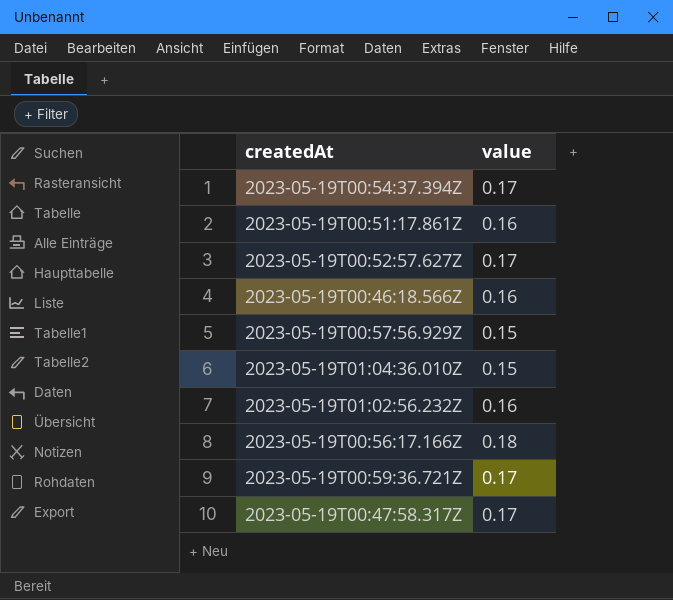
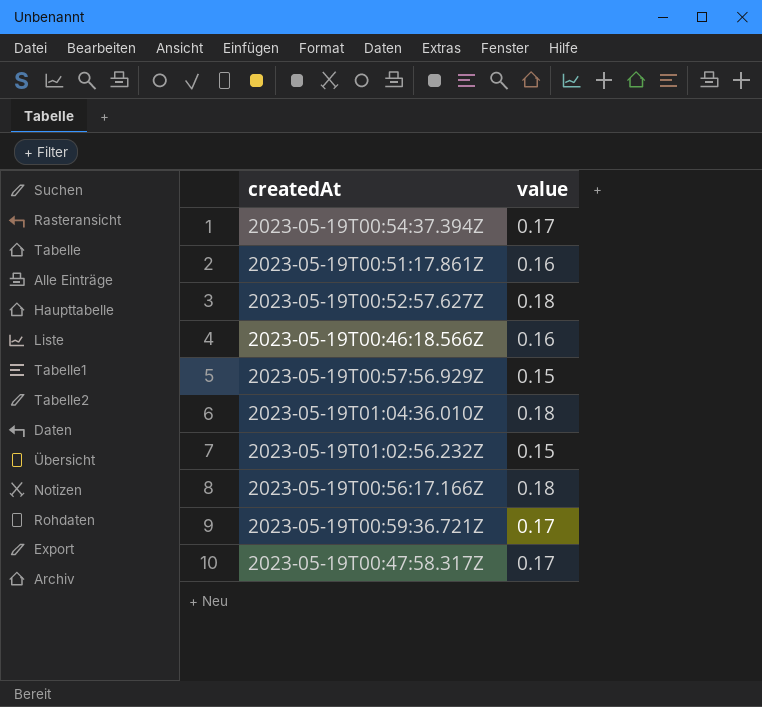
2023-05-19T00:52:57.627Z | value: 0.17 -> 0.18
2023-05-19T01:04:36.010Z | value: 0.15 -> 0.18
2023-05-19T01:02:56.232Z | value: 0.16 -> 0.15

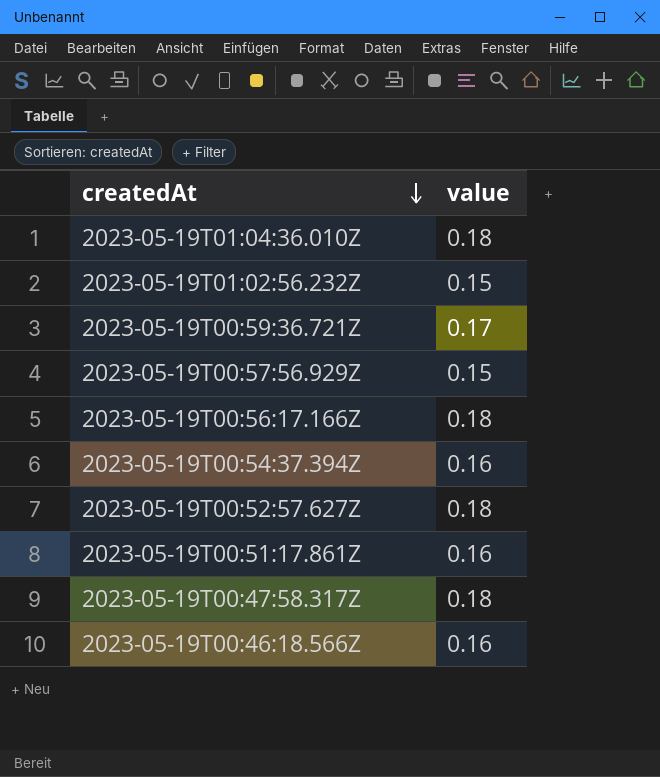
row order: none -> createdAt descending
2023-05-19T00:54:37.394Z | value: 0.17 -> 0.16
2023-05-19T00:47:58.317Z | value: 0.17 -> 0.18

